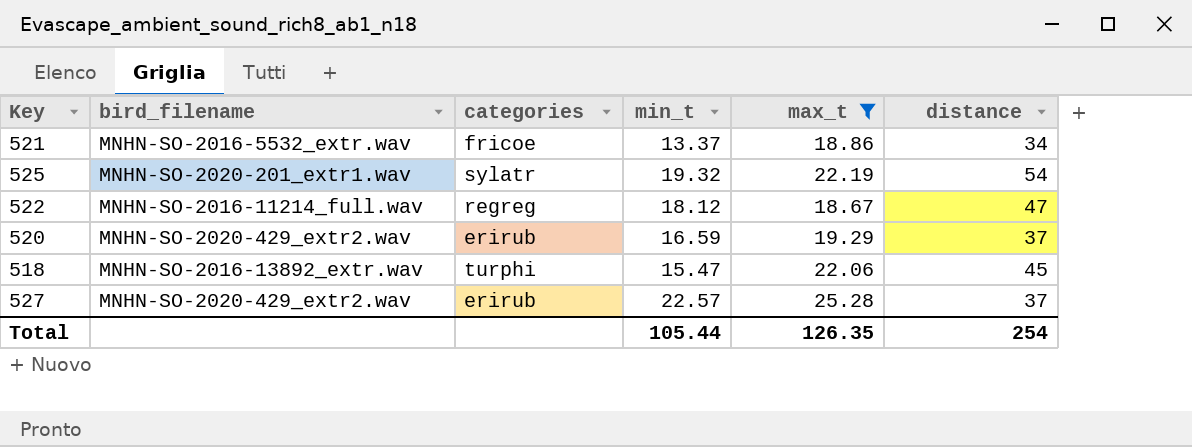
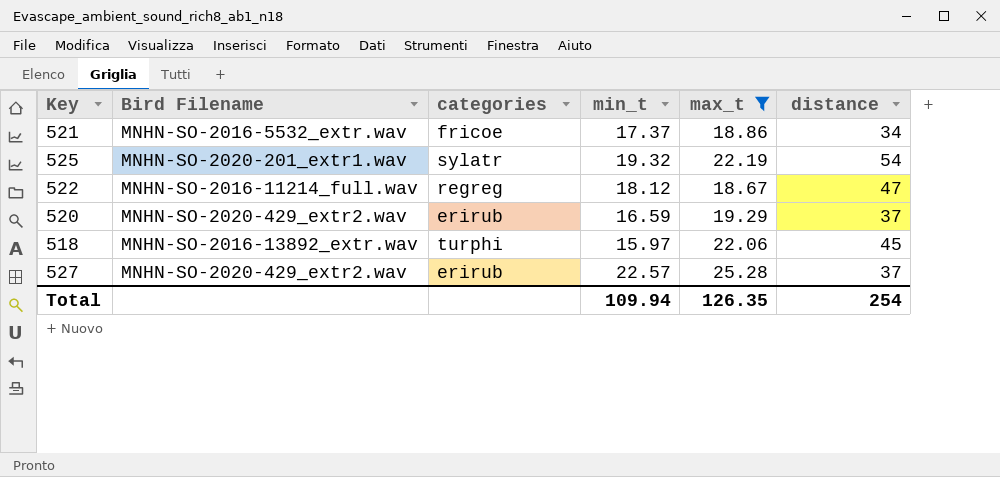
column name: bird_filename -> Bird Filename
521 | min_t: 13.37 -> 17.37
518 | min_t: 15.47 -> 15.97
Total | min_t: 105.44 -> 109.94

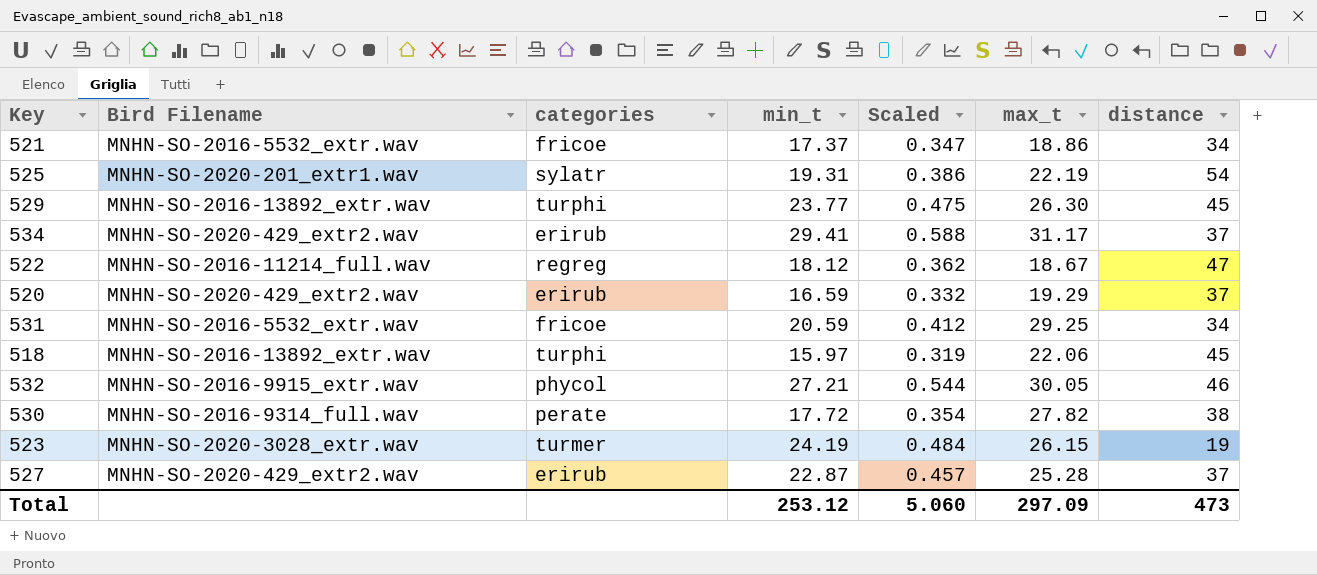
filter: max_t <= 25.28 -> none
column Scaled | formula: none -> [min_t] * 0.02
525 | min_t: 19.32 -> 19.31
527 | min_t: 22.57 -> 22.87
Total | min_t: 109.94 -> 253.12
Total | max_t: 126.35 -> 297.09
Total | distance: 254 -> 473

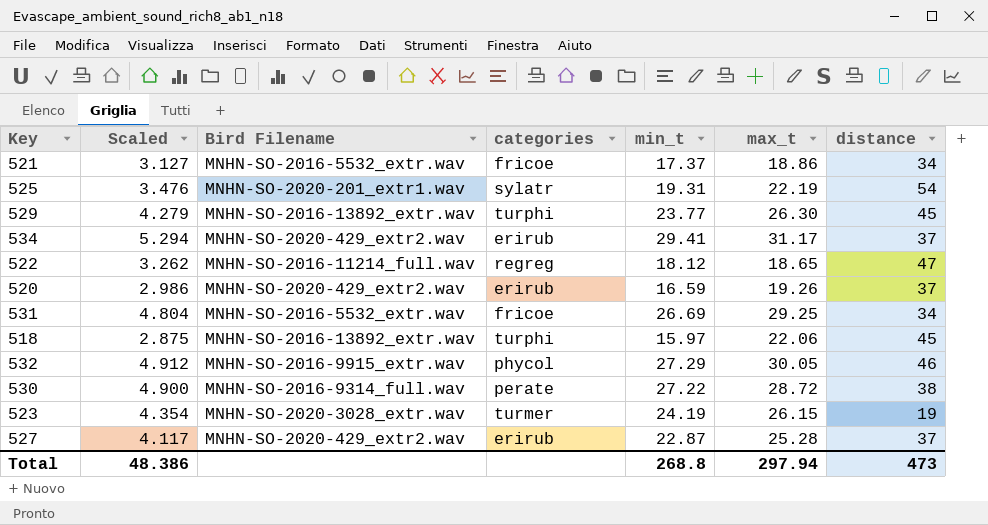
column Scaled | formula: [min_t] * 0.02 -> [min_t] * 0.18
column Scaled | position: 5 -> 2
522 | max_t: 18.67 -> 18.65
520 | max_t: 19.29 -> 19.26
531 | min_t: 20.59 -> 26.69
532 | min_t: 27.21 -> 27.29
530 | min_t: 17.72 -> 27.22
530 | max_t: 27.82 -> 28.72
Total | Scaled: 5.060 -> 48.386
Total | min_t: 253.12 -> 268.8
Total | max_t: 297.09 -> 297.94

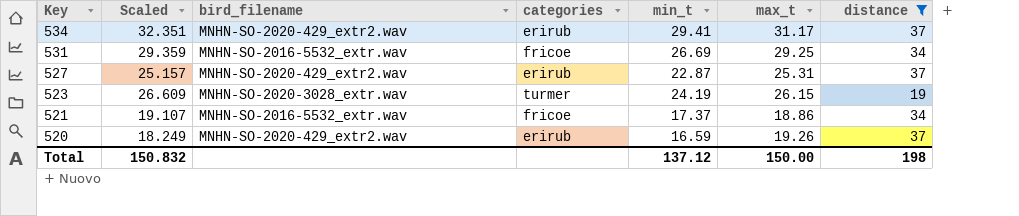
filter: none -> distance <= 37
row order: none -> Key descending
column Scaled | formula: [min_t] * 0.18 -> [min_t] * 1.1
column name: Bird Filename -> bird_filename
527 | max_t: 25.28 -> 25.31
Total | Scaled: 48.386 -> 150.832
Total | min_t: 268.8 -> 137.12
Total | max_t: 297.94 -> 150.00
Total | distance: 473 -> 198

